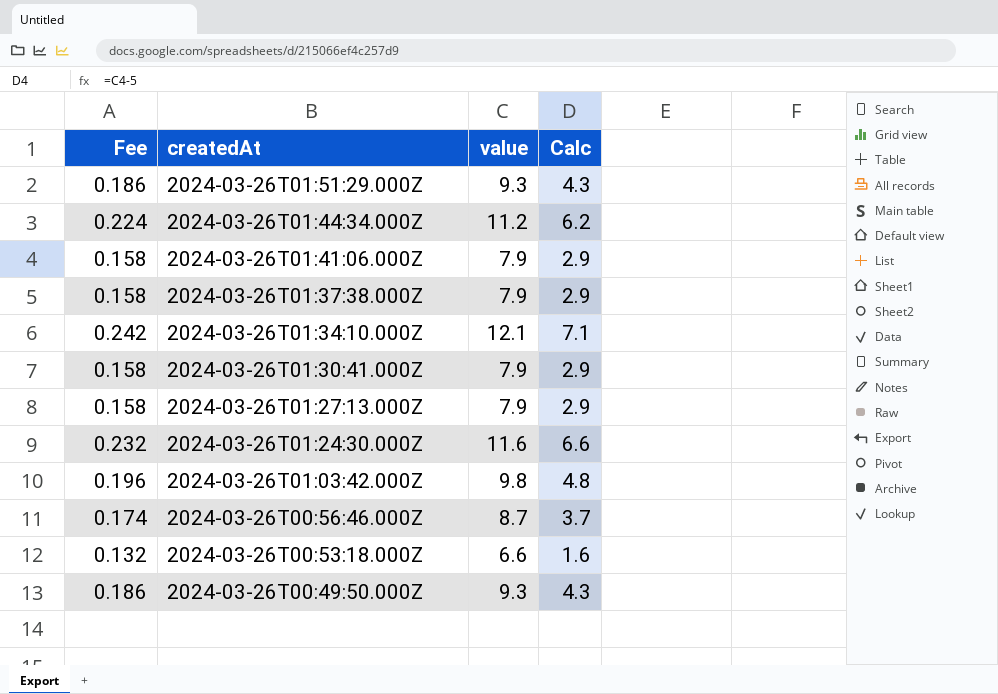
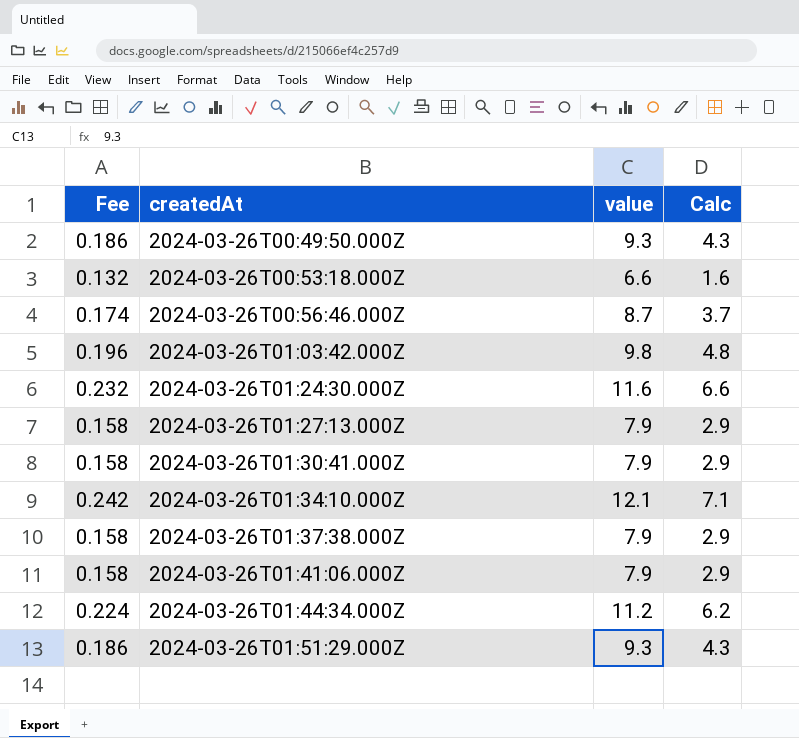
row order: createdAt descending -> createdAt ascending

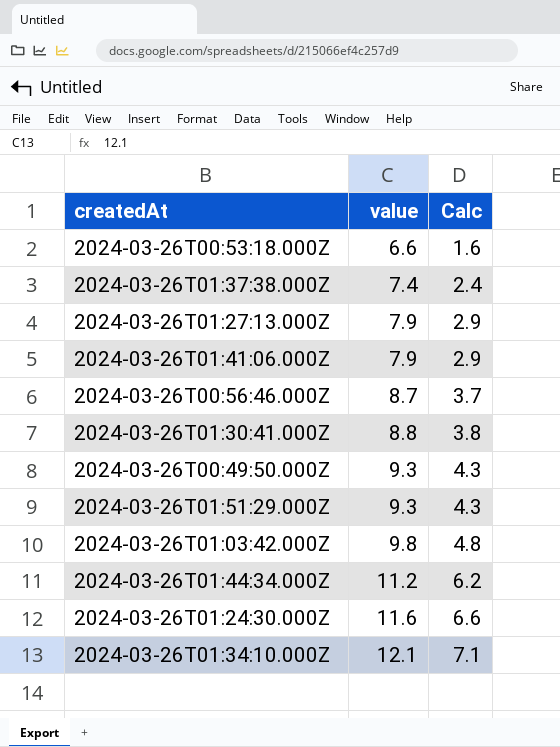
row order: createdAt ascending -> value ascending
column Fee | formula: [value] * 0.02 -> none
2024-03-26T01:37:38.000Z | value: 7.9 -> 7.4
2024-03-26T01:37:38.000Z | Calc: 2.9 -> 2.4
2024-03-26T01:30:41.000Z | value: 7.9 -> 8.8
2024-03-26T01:30:41.000Z | Calc: 2.9 -> 3.8

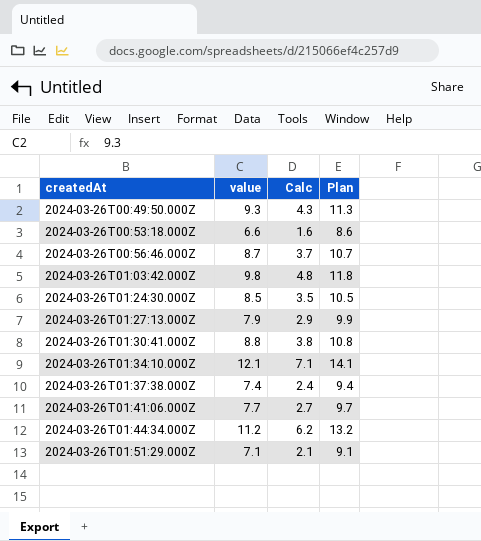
row order: value ascending -> createdAt ascending
column Plan | formula: none -> [value] + 2
2024-03-26T01:24:30.000Z | value: 11.6 -> 8.5
2024-03-26T01:24:30.000Z | Calc: 6.6 -> 3.5
2024-03-26T01:41:06.000Z | value: 7.9 -> 7.7
2024-03-26T01:41:06.000Z | Calc: 2.9 -> 2.7
2024-03-26T01:51:29.000Z | value: 9.3 -> 7.1
2024-03-26T01:51:29.000Z | Calc: 4.3 -> 2.1

